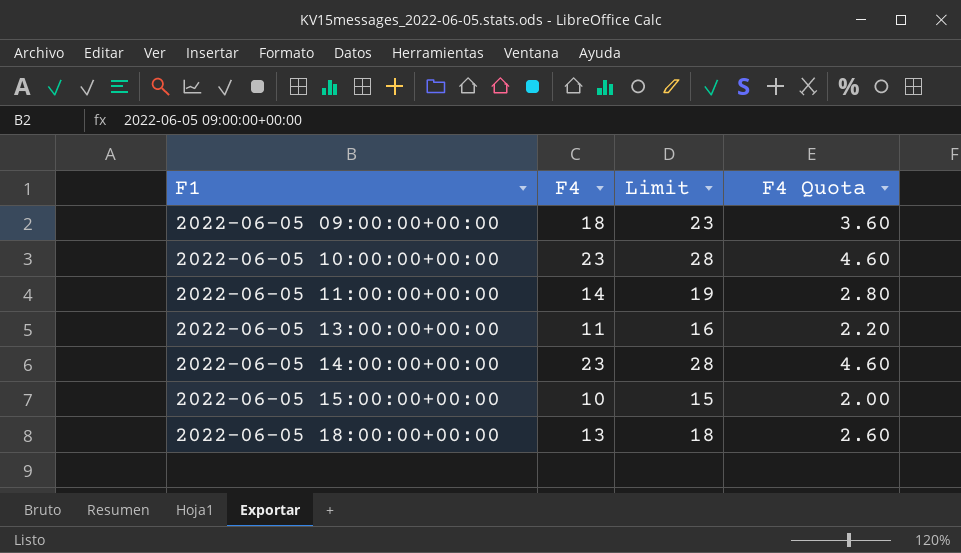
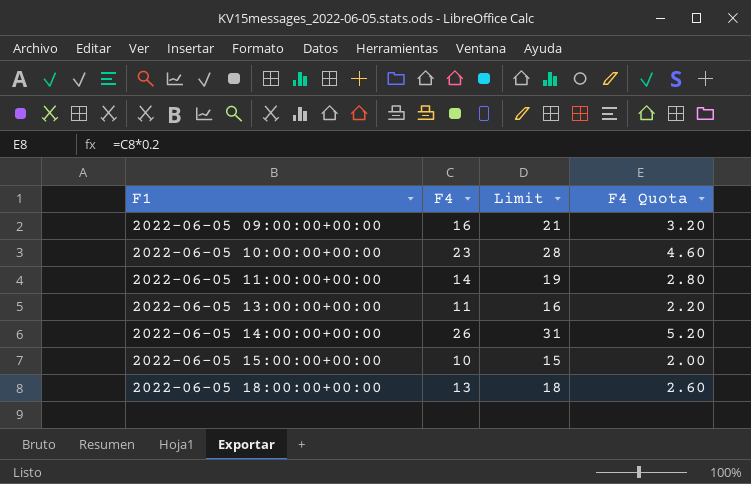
2022-06-05 09:00:00+00:00 | F4: 18 -> 16
2022-06-05 09:00:00+00:00 | Limit: 23 -> 21
2022-06-05 09:00:00+00:00 | F4 Quota: 3.60 -> 3.20
2022-06-05 14:00:00+00:00 | F4: 23 -> 26
2022-06-05 14:00:00+00:00 | Limit: 28 -> 31
2022-06-05 14:00:00+00:00 | F4 Quota: 4.60 -> 5.20

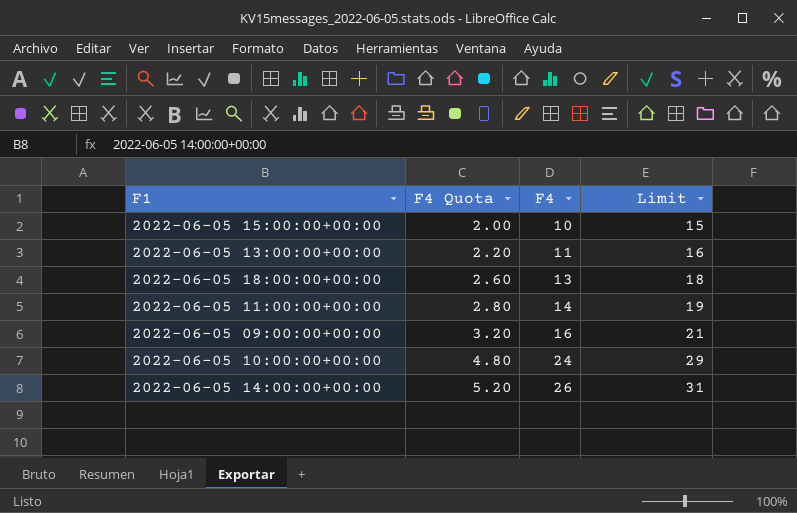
row order: F1 ascending -> F4 Quota ascending
column F4 Quota | position: 4 -> 2
2022-06-05 10:00:00+00:00 | F4 Quota: 4.60 -> 4.80
2022-06-05 10:00:00+00:00 | F4: 23 -> 24
2022-06-05 10:00:00+00:00 | Limit: 28 -> 29

